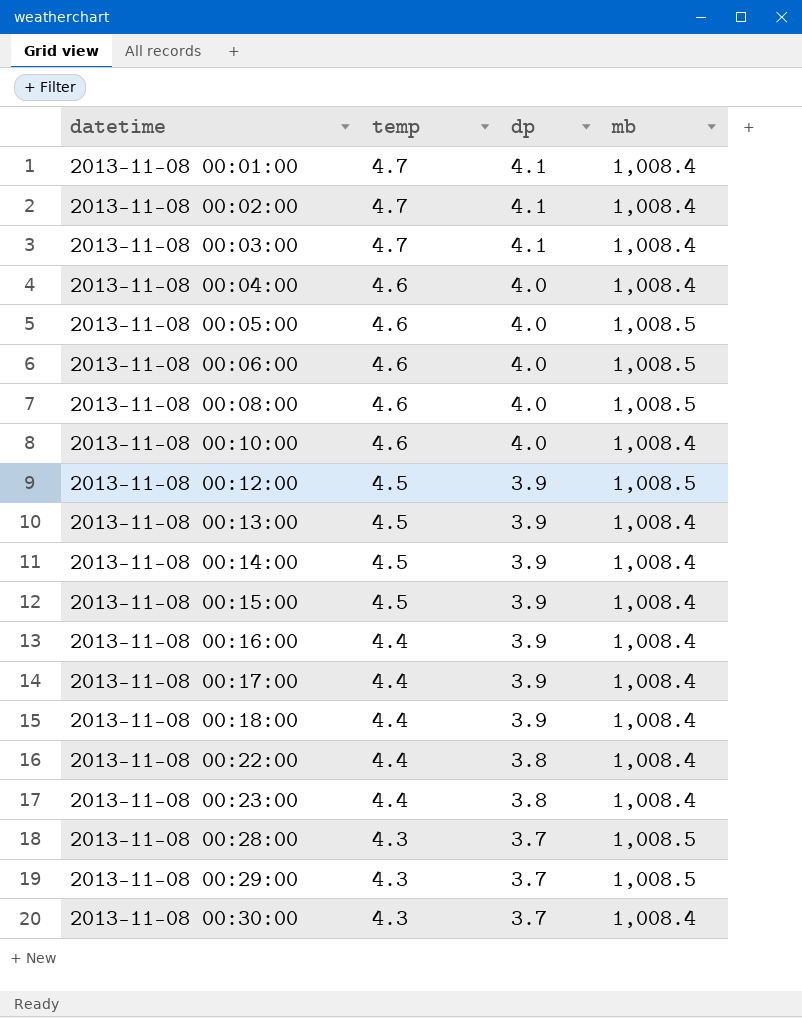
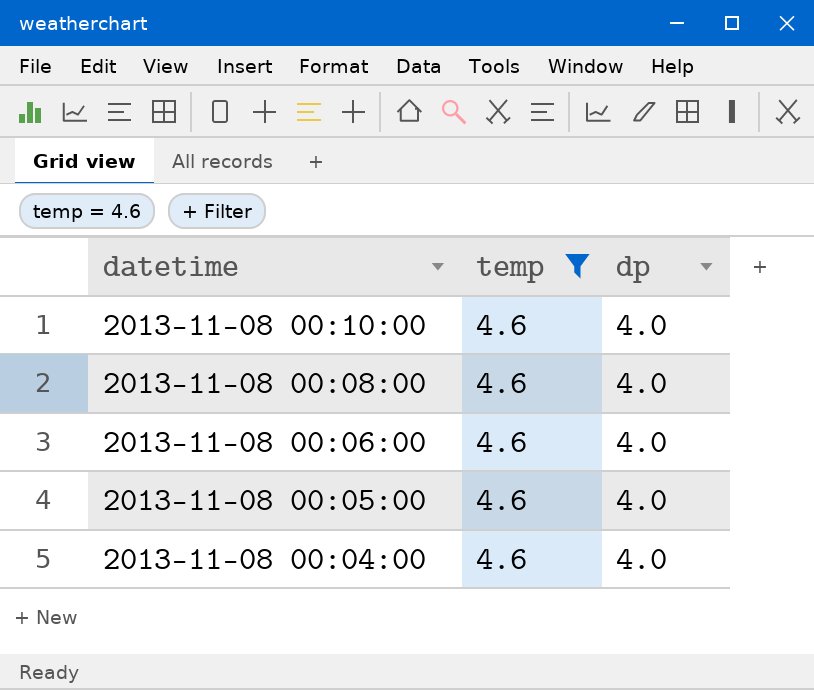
filter: none -> temp = 4.6
row order: datetime ascending -> datetime descending
column mb | position: 4 -> none

